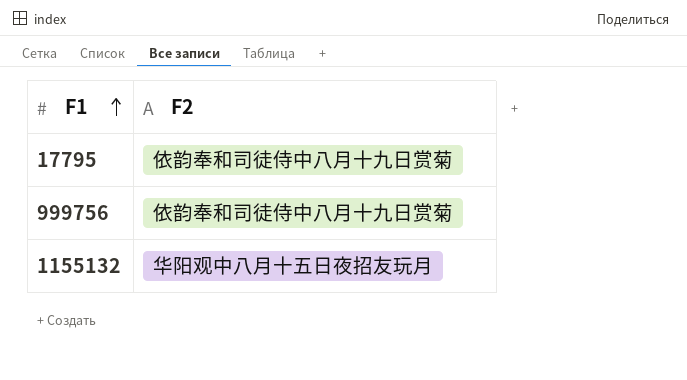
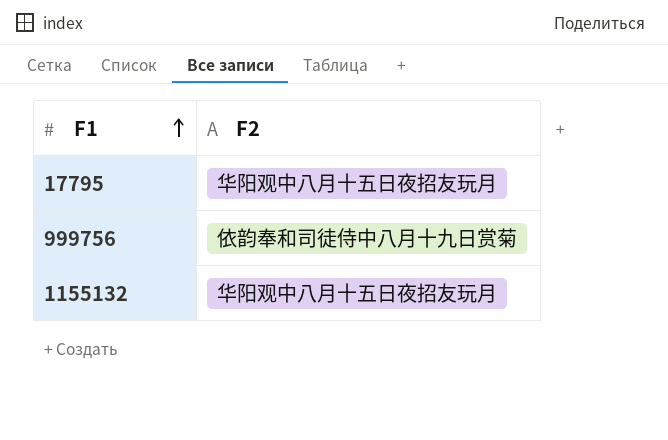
17795 | F2: 依韵奉和司徒侍中八月十九日赏菊 -> 华阳观中八月十五日夜招友玩月

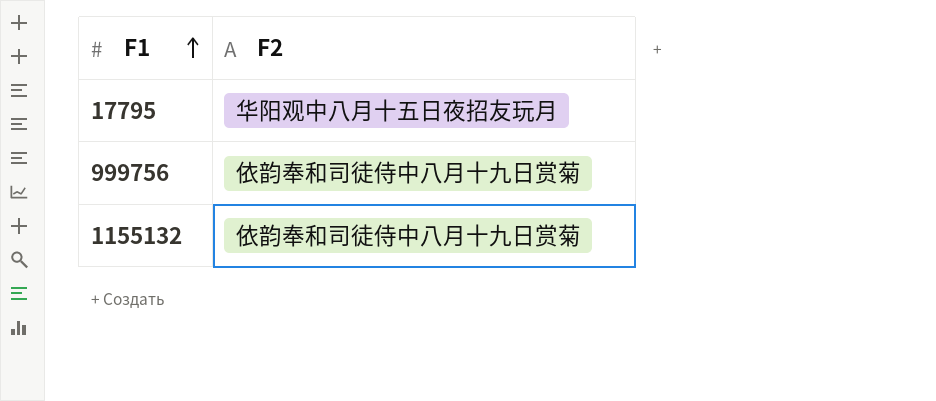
1155132 | F2: 华阳观中八月十五日夜招友玩月 -> 依韵奉和司徒侍中八月十九日赏菊

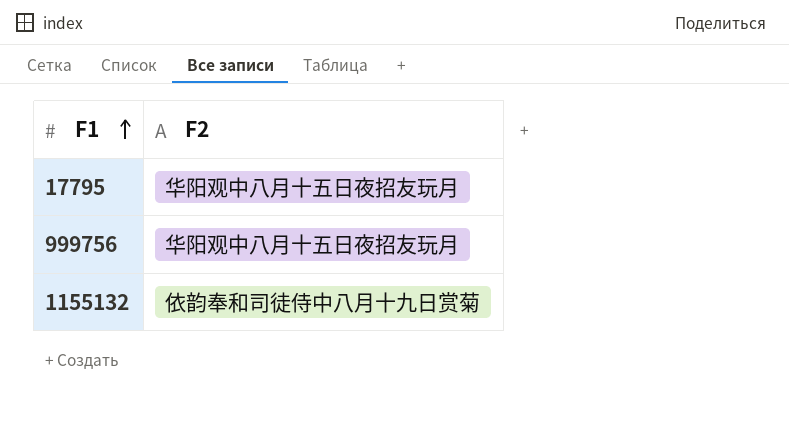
999756 | F2: 依韵奉和司徒侍中八月十九日赏菊 -> 华阳观中八月十五日夜招友玩月

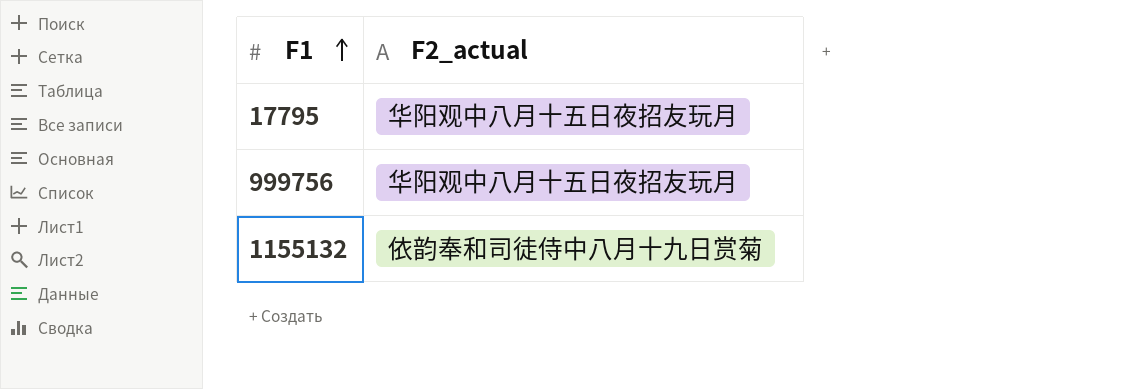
column name: F2 -> F2_actual

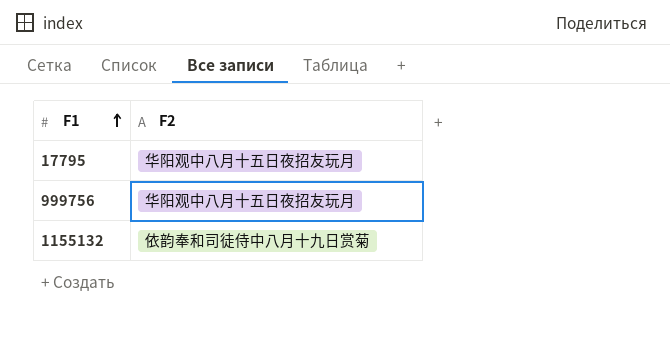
column name: F2_actual -> F2

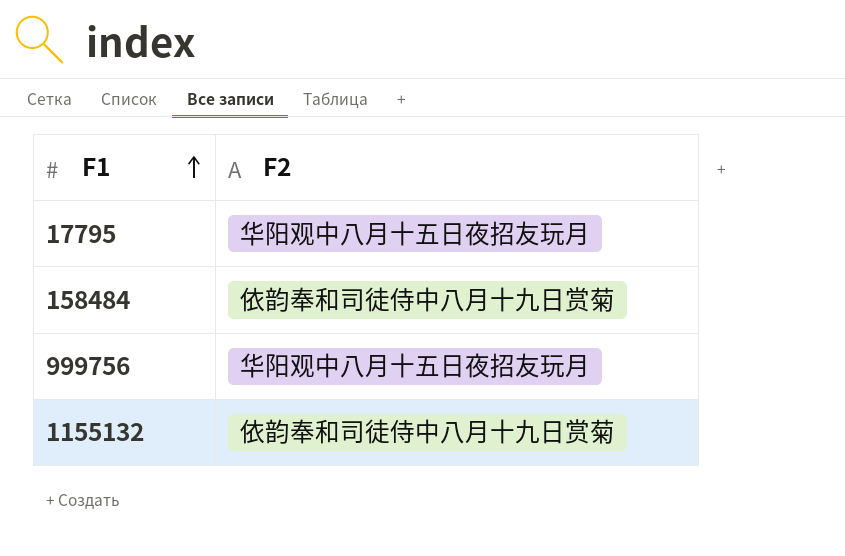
row 158484: none -> 依韵奉和司徒侍中八月十九日赏菊

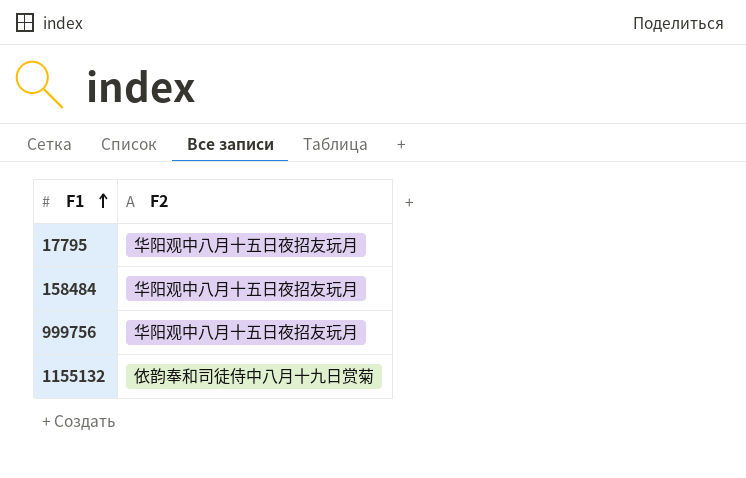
158484 | F2: 依韵奉和司徒侍中八月十九日赏菊 -> 华阳观中八月十五日夜招友玩月

